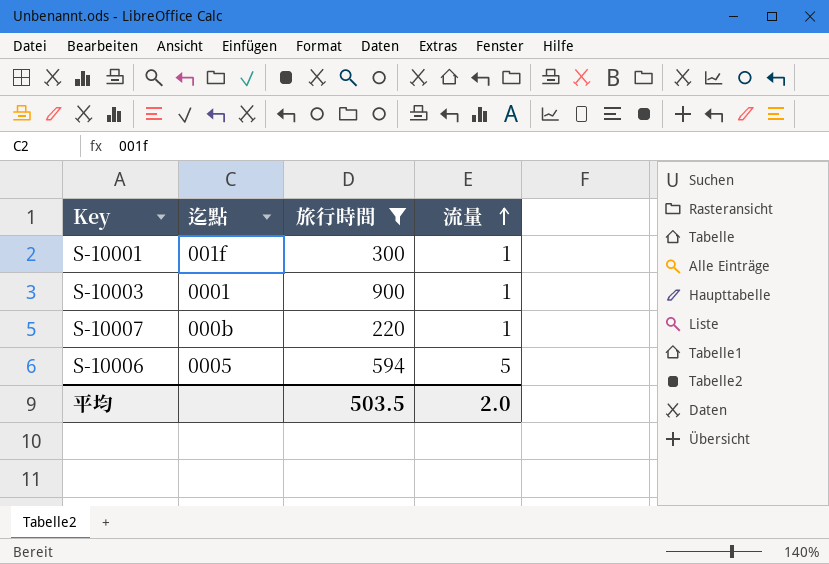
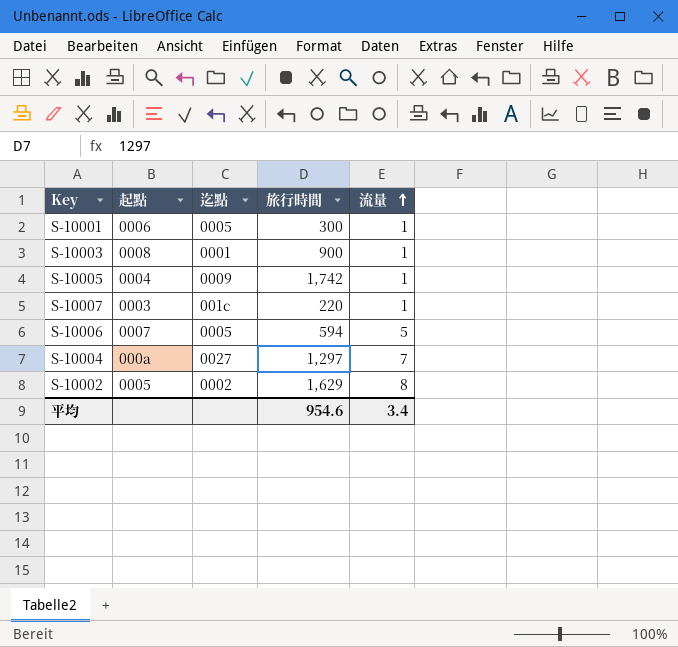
filter: 旅行時間 <= 900 -> none
column 起點 | position: none -> 2
S-10001 | 迄點: 001f -> 0005
S-10007 | 迄點: 000b -> 001c
平均 | 旅行時間: 503.5 -> 954.6
平均 | 流量: 2.0 -> 3.4

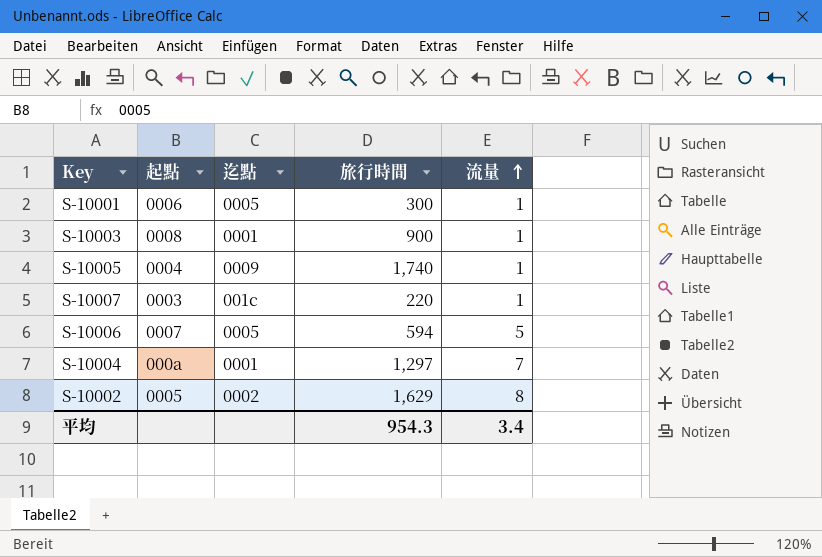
S-10005 | 旅行時間: 1,742 -> 1,740
S-10004 | 迄點: 0027 -> 0001
平均 | 旅行時間: 954.6 -> 954.3

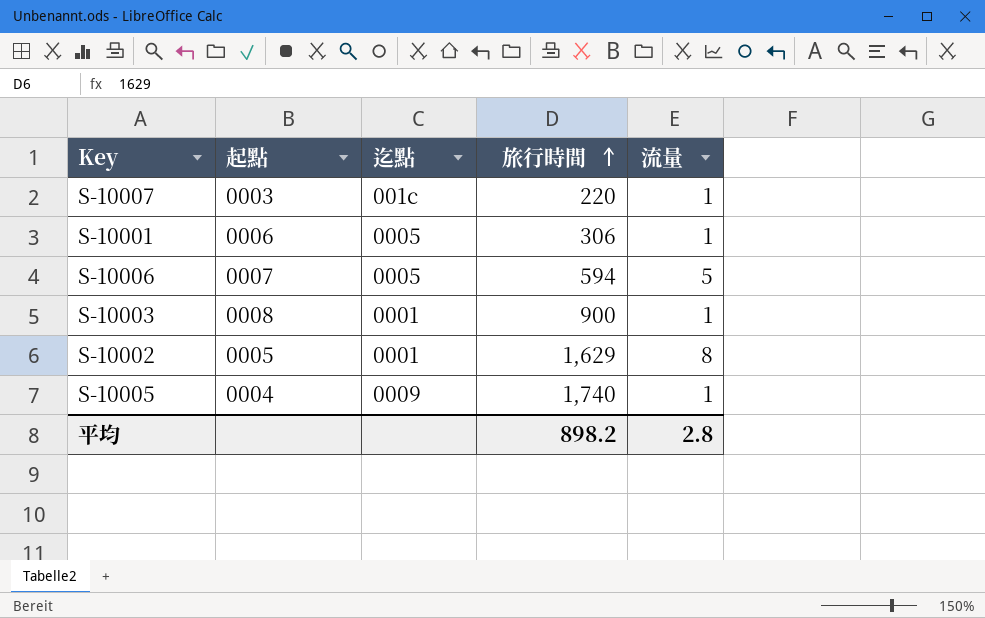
row order: 流量 ascending -> 旅行時間 ascending
row S-10004: 000a | 0001 | 1,297 | 7 -> none
S-10001 | 旅行時間: 300 -> 306
S-10002 | 迄點: 0002 -> 0001
平均 | 旅行時間: 954.3 -> 898.2
平均 | 流量: 3.4 -> 2.8

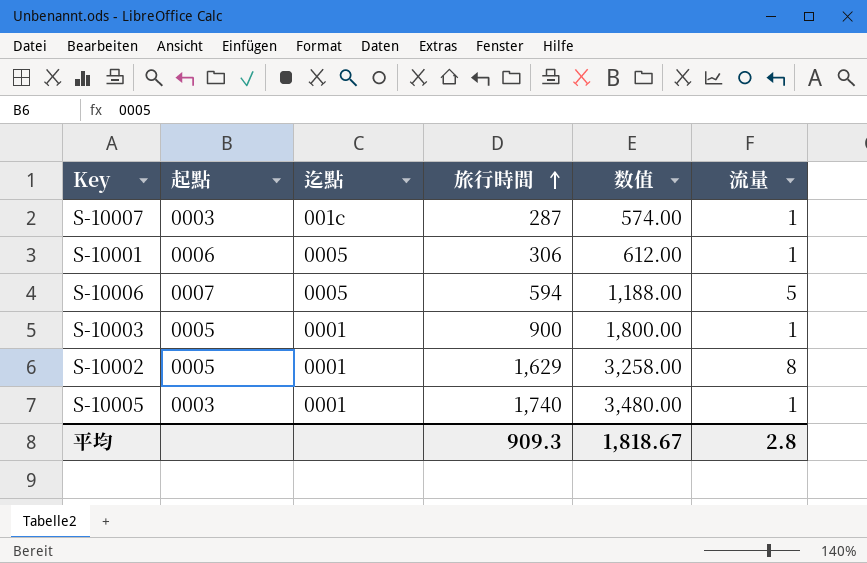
column 数值 | formula: none -> [旅行時間] * 2
S-10007 | 旅行時間: 220 -> 287
S-10003 | 起點: 0008 -> 0005
S-10005 | 起點: 0004 -> 0003
S-10005 | 迄點: 0009 -> 0001
平均 | 旅行時間: 898.2 -> 909.3

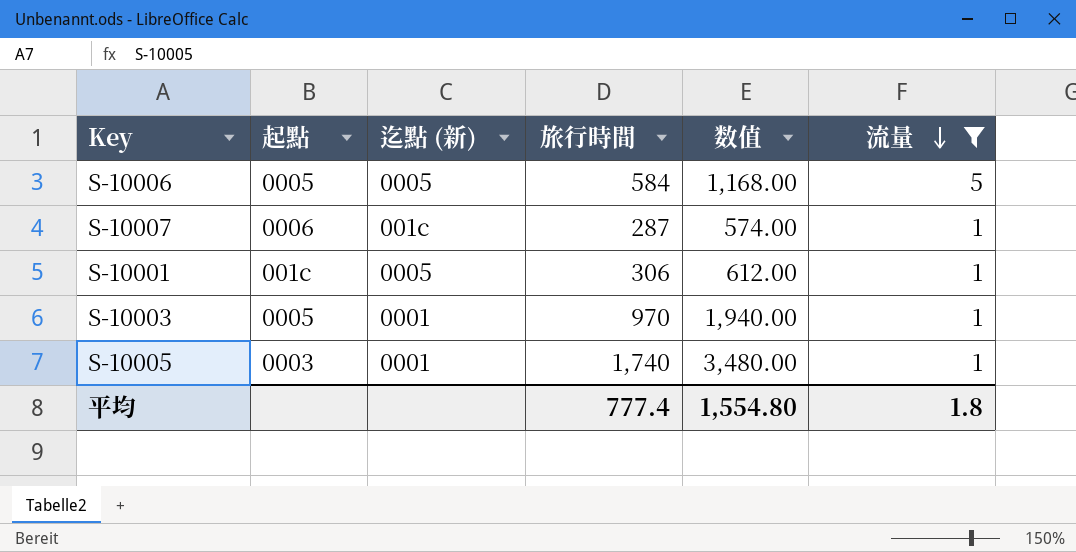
filter: none -> 流量 != 8
row order: 旅行時間 ascending -> 流量 descending
column name: 迄點 -> 迄點 (新)
S-10006 | 起點: 0007 -> 0005
S-10006 | 旅行時間: 594 -> 584
S-10006 | 数值: 1,188.00 -> 1,168.00
S-10007 | 起點: 0003 -> 0006
S-10001 | 起點: 0006 -> 001c
S-10003 | 旅行時間: 900 -> 970
S-10003 | 数值: 1,800.00 -> 1,940.00
平均 | 旅行時間: 909.3 -> 777.4
平均 | 数值: 1,818.67 -> 1,554.80
平均 | 流量: 2.8 -> 1.8

